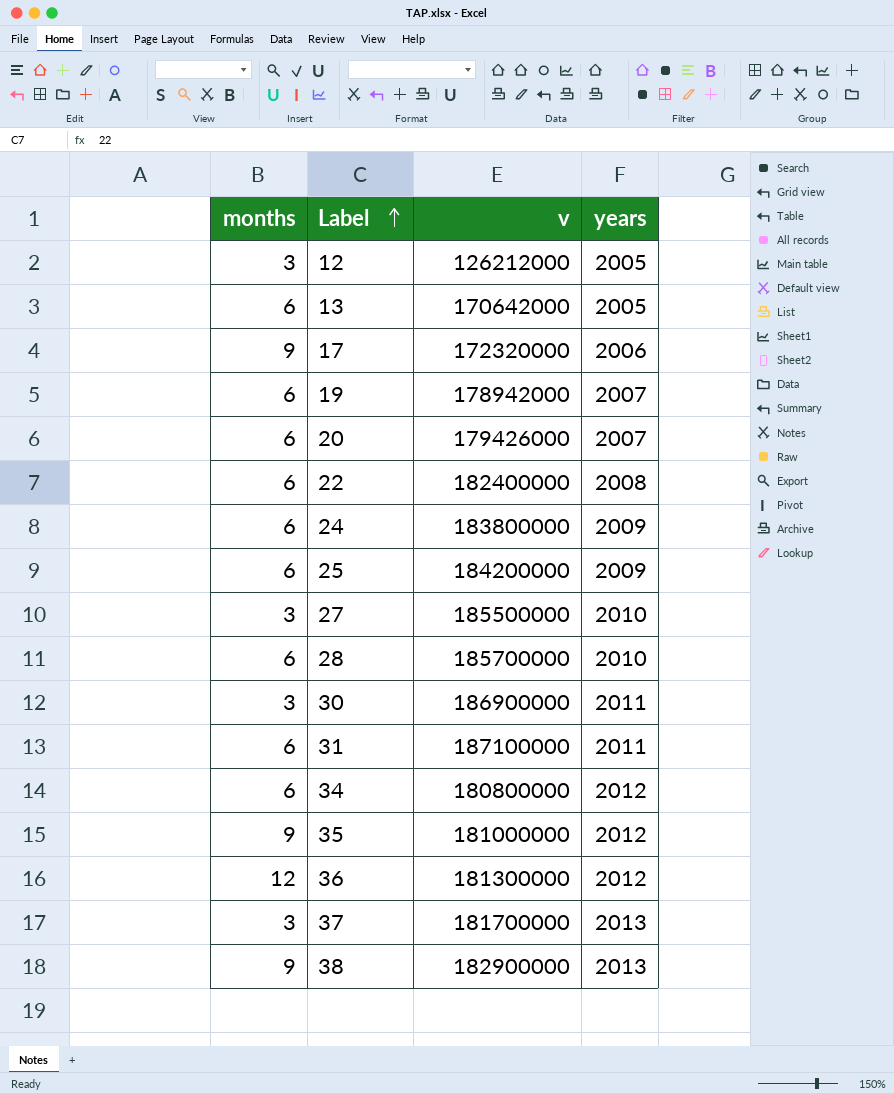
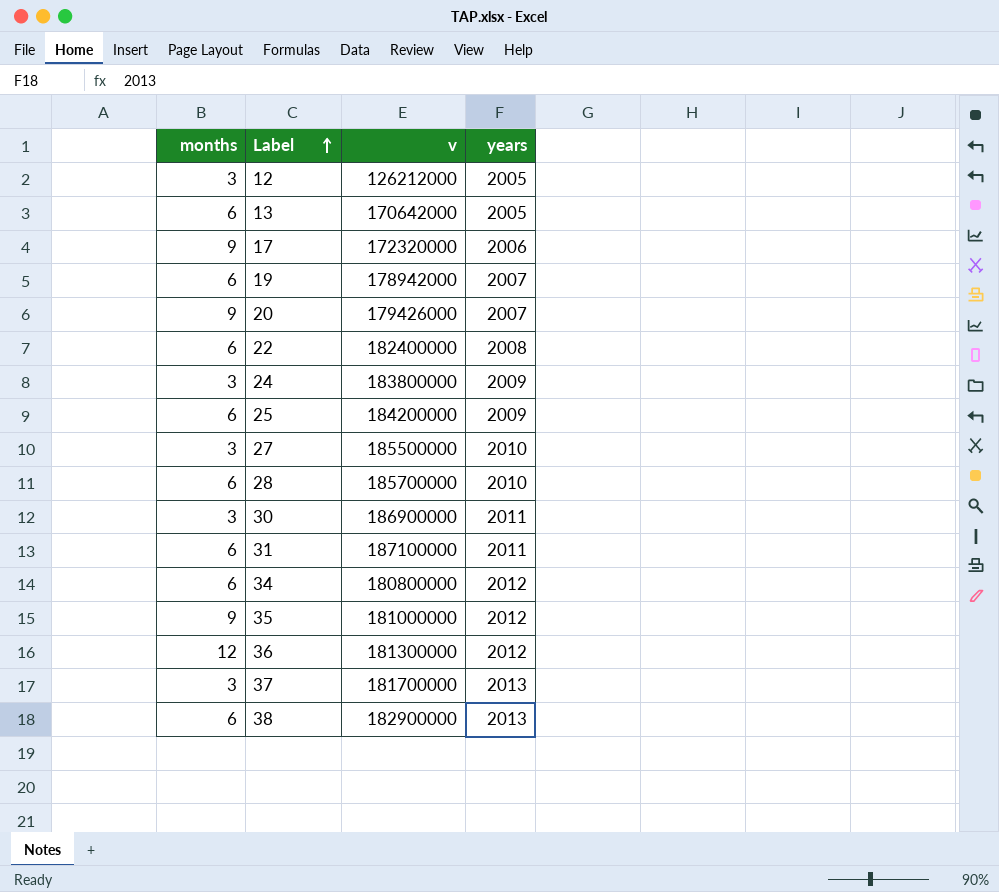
20 | months: 6 -> 9
24 | months: 6 -> 3
38 | months: 9 -> 6

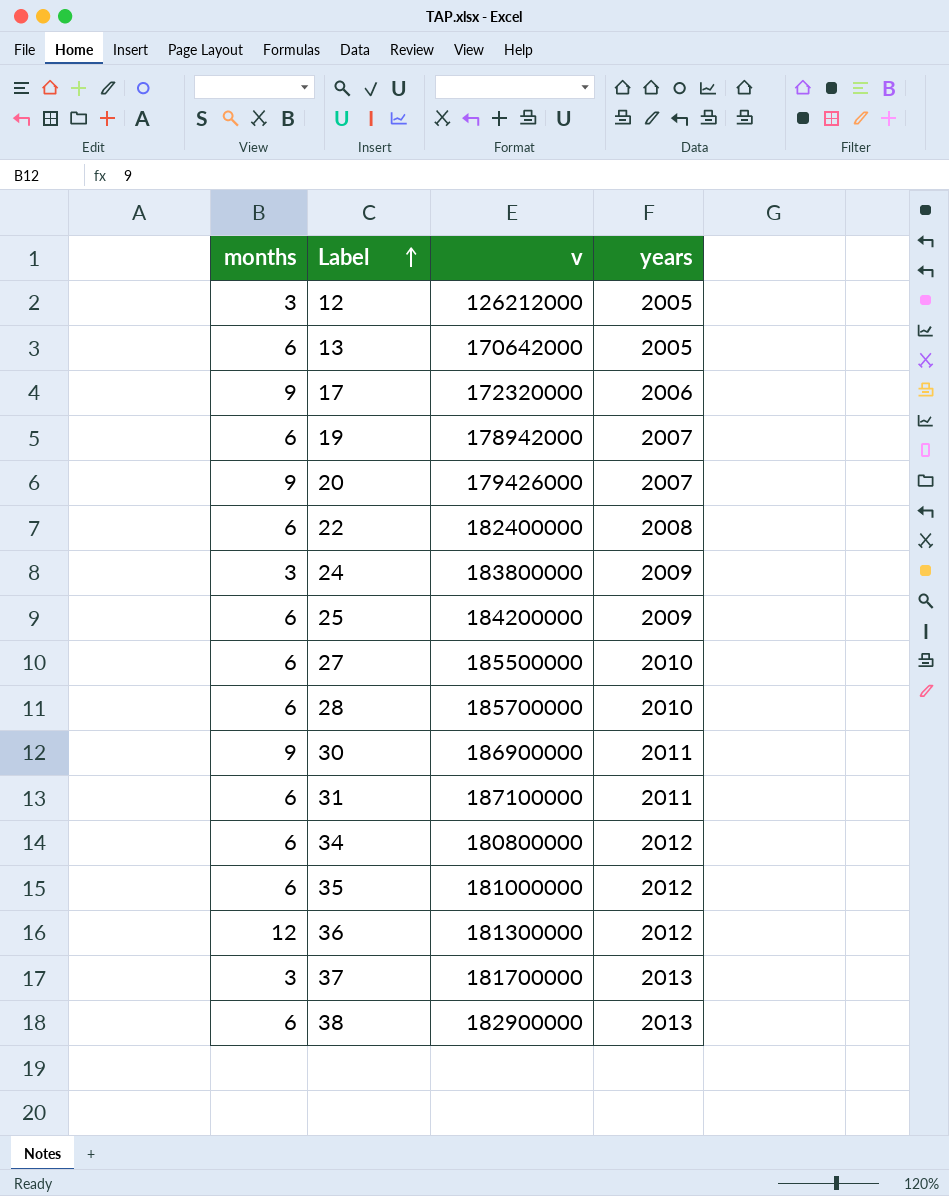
27 | months: 3 -> 6
30 | months: 3 -> 9
35 | months: 9 -> 6

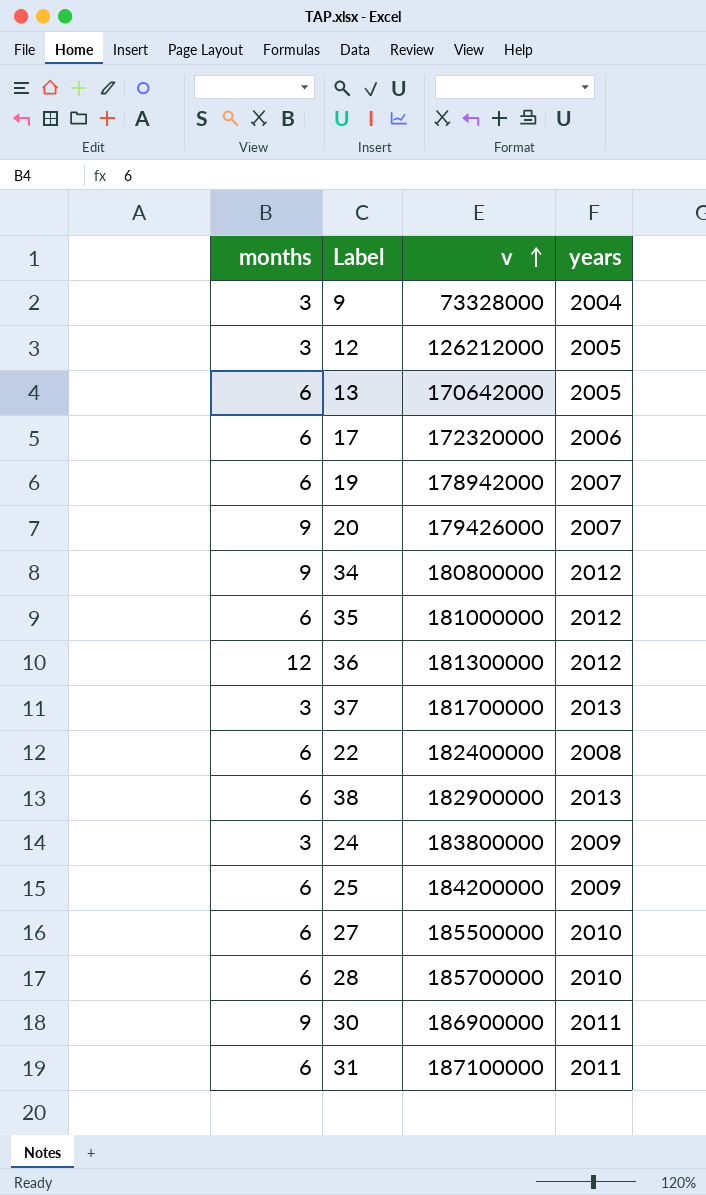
row order: Label ascending -> v ascending
row 9: none -> 3 | 73328000 | 2004
17 | months: 9 -> 6
34 | months: 6 -> 9

